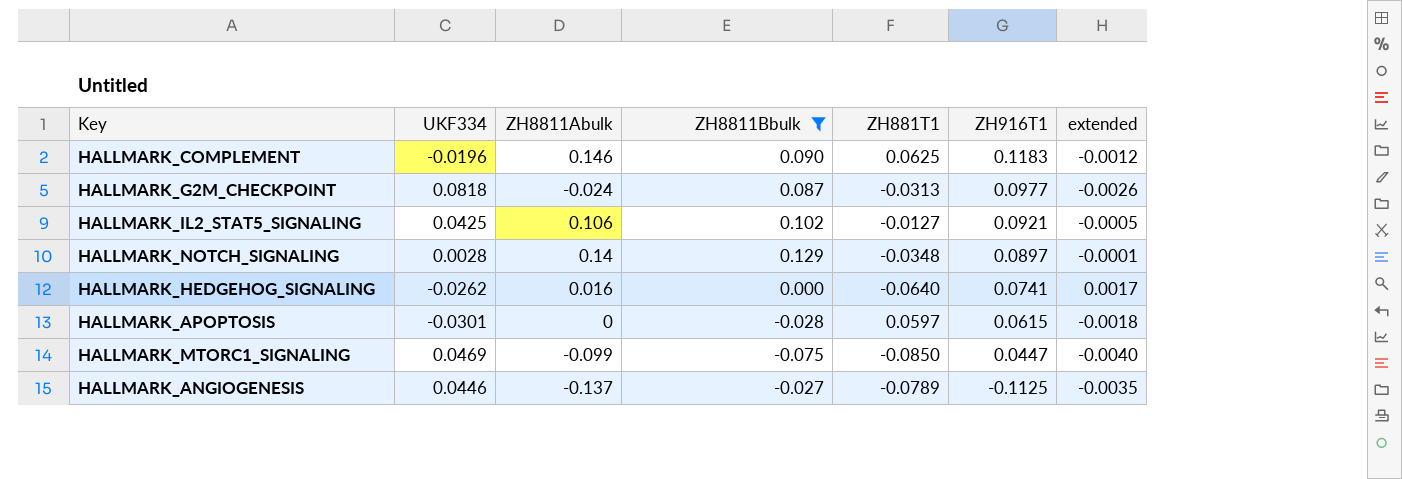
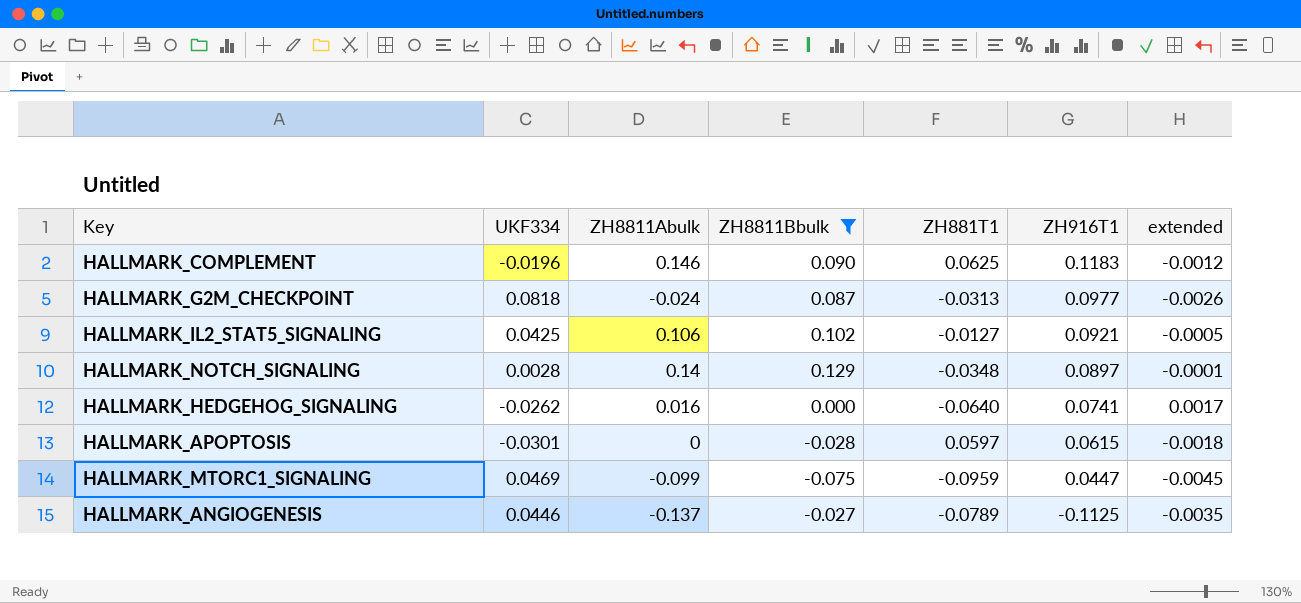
HALLMARK_MTORC1_SIGNALING | ZH881T1: -0.0850 -> -0.0959
HALLMARK_MTORC1_SIGNALING | extended: -0.0040 -> -0.0045

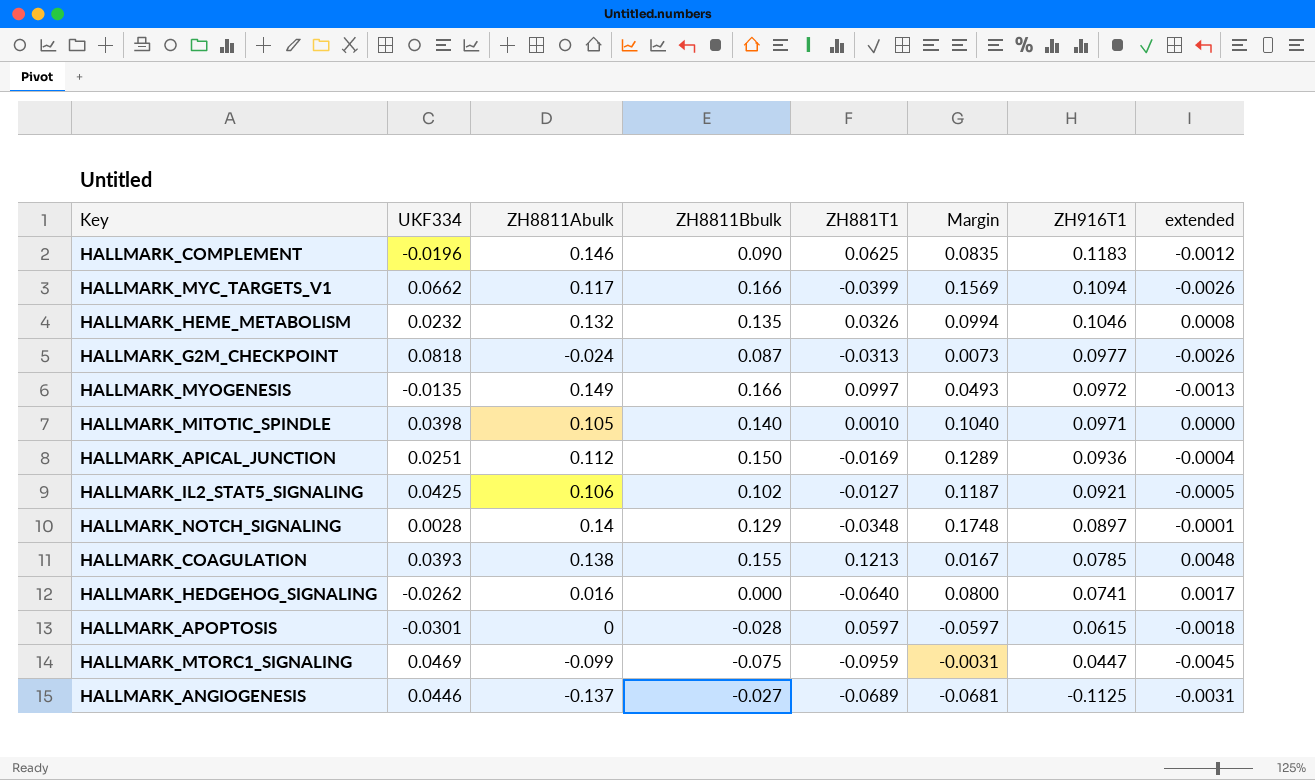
filter: ZH8811Bbulk <= 0.129 -> none
column Margin | formula: none -> [ZH8811Abulk] - [ZH881T1]
HALLMARK_ANGIOGENESIS | ZH881T1: -0.0789 -> -0.0689
HALLMARK_ANGIOGENESIS | extended: -0.0035 -> -0.0031

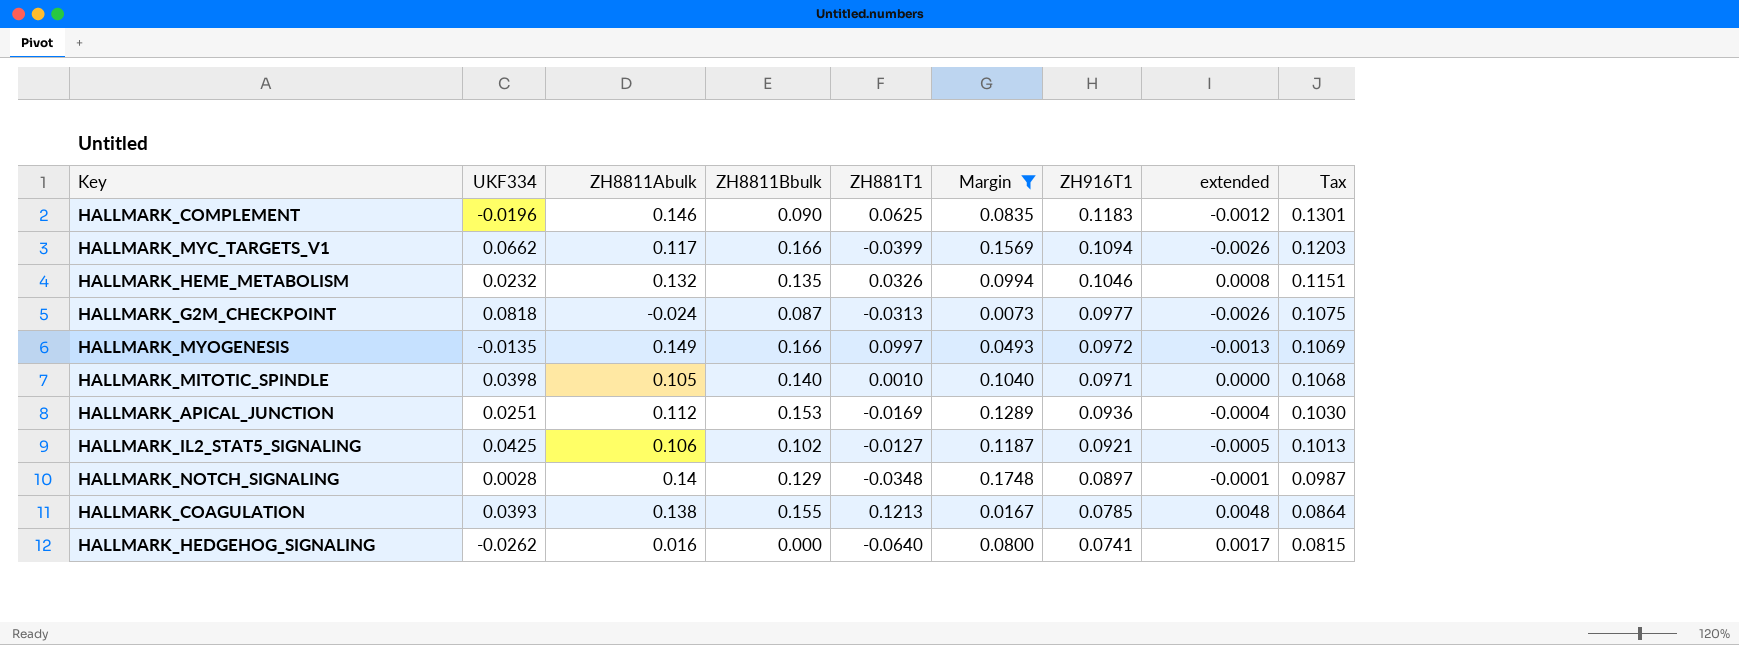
filter: none -> Margin >= 0.0073
column Tax | formula: none -> [ZH916T1] * 1.1
HALLMARK_APICAL_JUNCTION | ZH8811Bbulk: 0.150 -> 0.153

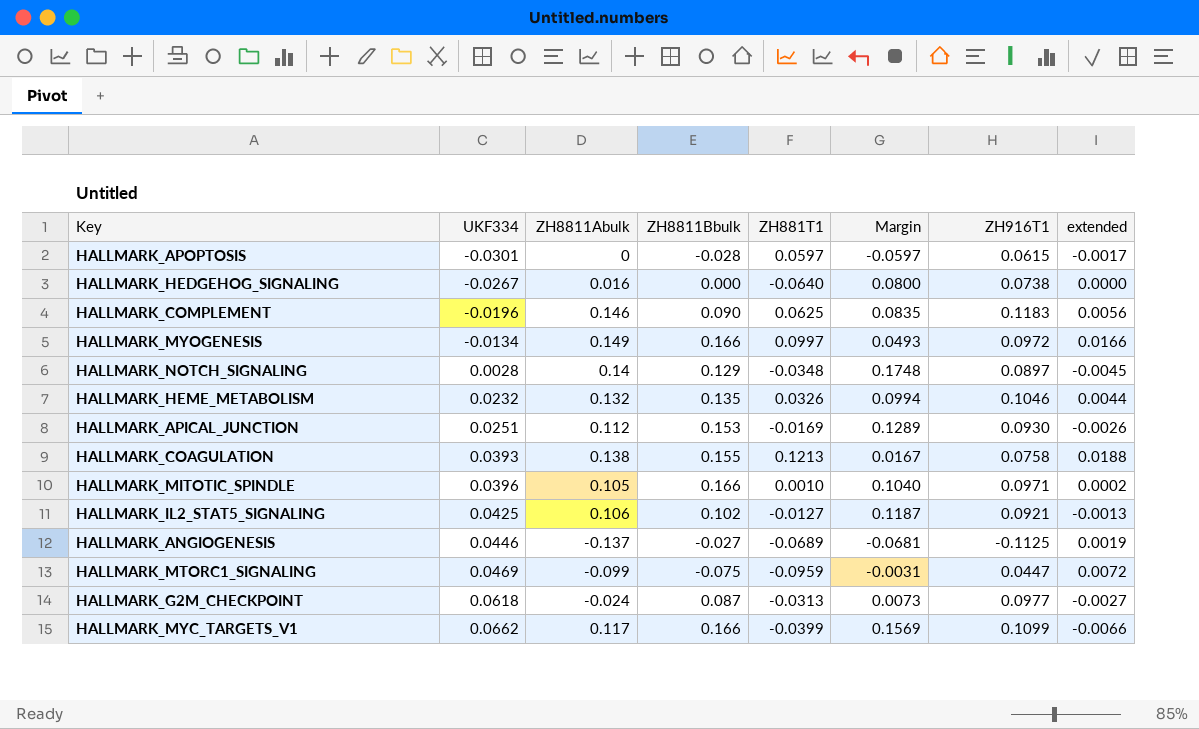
filter: Margin >= 0.0073 -> none
row order: ZH916T1 descending -> UKF334 ascending
column Tax | formula: [ZH916T1] * 1.1 -> none
column extended | formula: [UKF334] * [ZH881T1] -> [ZH8811Bbulk] * [ZH881T1]
HALLMARK_HEDGEHOG_SIGNALING | UKF334: -0.0262 -> -0.0267
HALLMARK_HEDGEHOG_SIGNALING | ZH916T1: 0.0741 -> 0.0738
HALLMARK_MYOGENESIS | UKF334: -0.0135 -> -0.0134
HALLMARK_APICAL_JUNCTION | ZH916T1: 0.0936 -> 0.0930
HALLMARK_COAGULATION | ZH916T1: 0.0785 -> 0.0758
HALLMARK_MITOTIC_SPINDLE | UKF334: 0.0398 -> 0.0396
HALLMARK_MITOTIC_SPINDLE | ZH8811Bbulk: 0.140 -> 0.166
HALLMARK_G2M_CHECKPOINT | UKF334: 0.0818 -> 0.0618
HALLMARK_MYC_TARGETS_V1 | ZH916T1: 0.1094 -> 0.1099

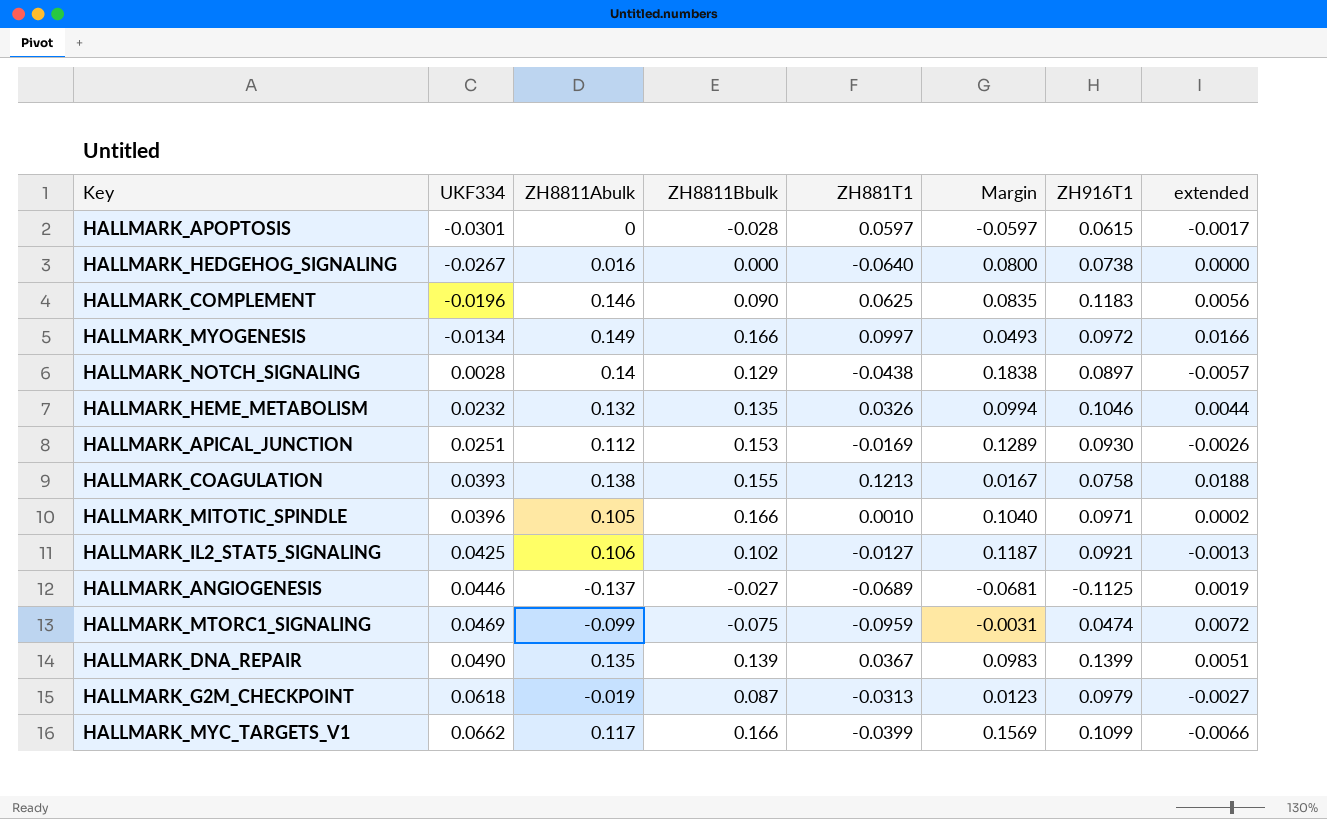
HALLMARK_NOTCH_SIGNALING | ZH881T1: -0.0348 -> -0.0438
HALLMARK_NOTCH_SIGNALING | Margin: 0.1748 -> 0.1838
HALLMARK_NOTCH_SIGNALING | extended: -0.0045 -> -0.0057
HALLMARK_MTORC1_SIGNALING | ZH916T1: 0.0447 -> 0.0474
row HALLMARK_DNA_REPAIR: none -> 0.0490 | 0.135 | 0.139 | 0.0367 | 0.0983 | 0.1399 | 0.0051
HALLMARK_G2M_CHECKPOINT | ZH8811Abulk: -0.024 -> -0.019
HALLMARK_G2M_CHECKPOINT | Margin: 0.0073 -> 0.0123
HALLMARK_G2M_CHECKPOINT | ZH916T1: 0.0977 -> 0.0979

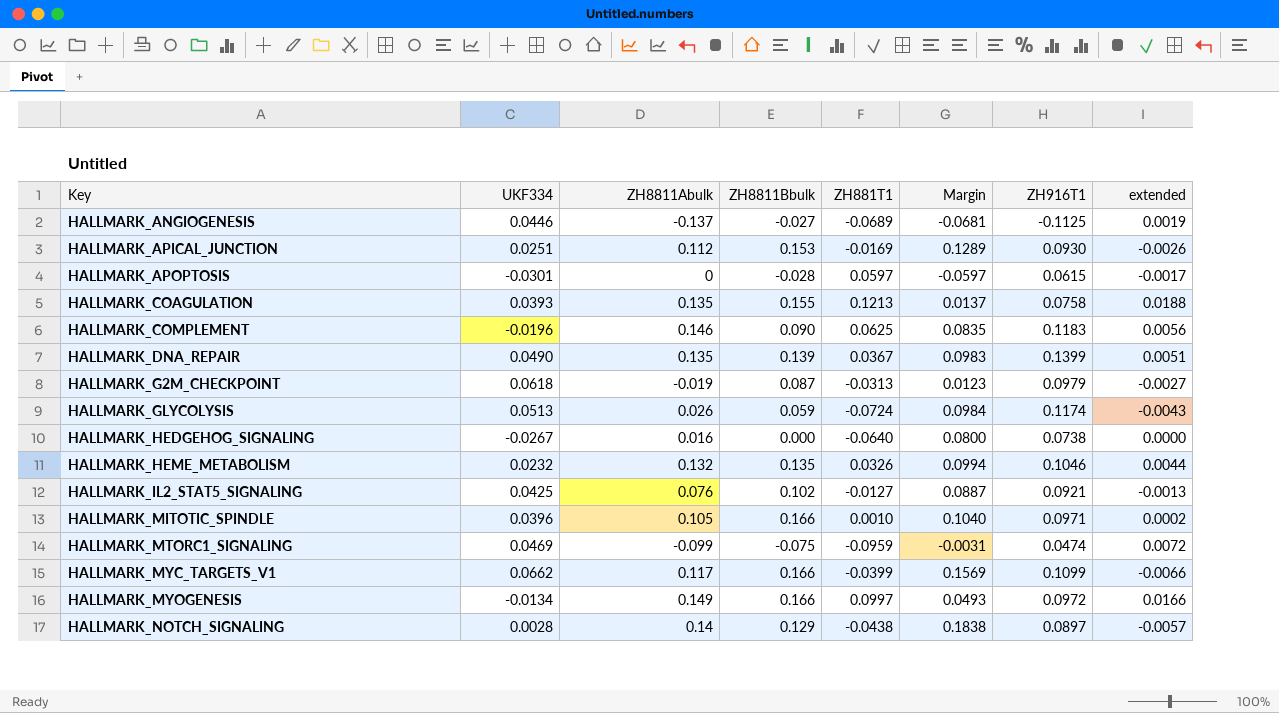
row order: UKF334 ascending -> Key ascending
HALLMARK_COAGULATION | ZH8811Abulk: 0.138 -> 0.135
HALLMARK_COAGULATION | Margin: 0.0167 -> 0.0137
row HALLMARK_GLYCOLYSIS: none -> 0.0513 | 0.026 | 0.059 | -0.0724 | 0.0984 | 0.1174 | -0.0043
HALLMARK_IL2_STAT5_SIGNALING | ZH8811Abulk: 0.106 -> 0.076
HALLMARK_IL2_STAT5_SIGNALING | Margin: 0.1187 -> 0.0887

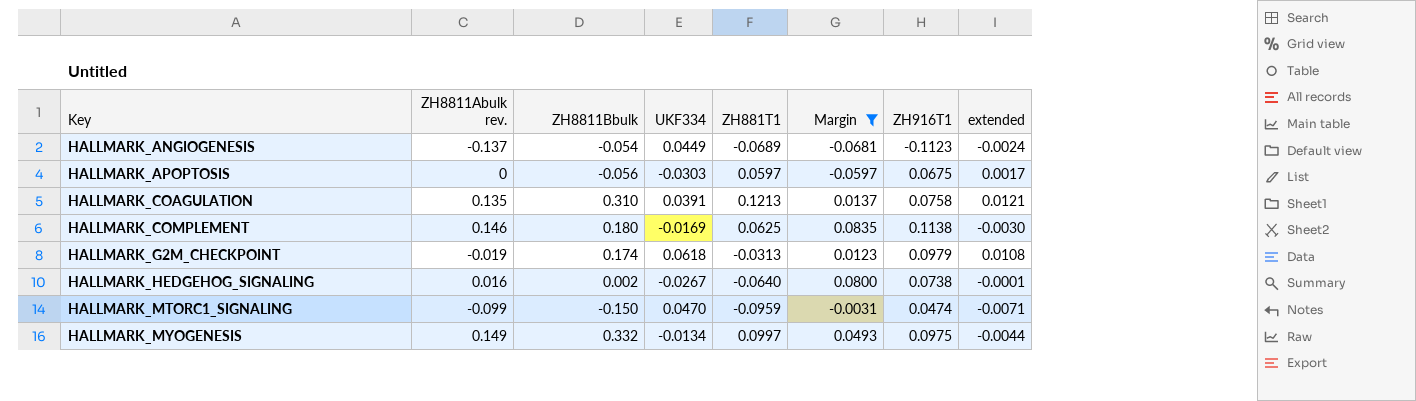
filter: none -> Margin <= 0.0835
column name: ZH8811Abulk -> ZH8811Abulk rev.
column UKF334 | position: 2 -> 4
column extended | formula: [ZH8811Bbulk] * [ZH881T1] -> [ZH8811Bbulk] * [UKF334]
HALLMARK_ANGIOGENESIS | ZH8811Bbulk: -0.027 -> -0.054
HALLMARK_ANGIOGENESIS | UKF334: 0.0446 -> 0.0449
HALLMARK_ANGIOGENESIS | ZH916T1: -0.1125 -> -0.1123
HALLMARK_APOPTOSIS | ZH8811Bbulk: -0.028 -> -0.056
HALLMARK_APOPTOSIS | UKF334: -0.0301 -> -0.0303
HALLMARK_APOPTOSIS | ZH916T1: 0.0615 -> 0.0675
HALLMARK_COAGULATION | ZH8811Bbulk: 0.155 -> 0.310
HALLMARK_COAGULATION | UKF334: 0.0393 -> 0.0391
HALLMARK_COMPLEMENT | ZH8811Bbulk: 0.090 -> 0.180
HALLMARK_COMPLEMENT | UKF334: -0.0196 -> -0.0169
HALLMARK_COMPLEMENT | ZH916T1: 0.1183 -> 0.1138
HALLMARK_G2M_CHECKPOINT | ZH8811Bbulk: 0.087 -> 0.174
HALLMARK_HEDGEHOG_SIGNALING | ZH8811Bbulk: 0.000 -> 0.002
HALLMARK_MTORC1_SIGNALING | ZH8811Bbulk: -0.075 -> -0.150
HALLMARK_MTORC1_SIGNALING | UKF334: 0.0469 -> 0.0470
HALLMARK_MYOGENESIS | ZH8811Bbulk: 0.166 -> 0.332
HALLMARK_MYOGENESIS | ZH916T1: 0.0972 -> 0.0975

